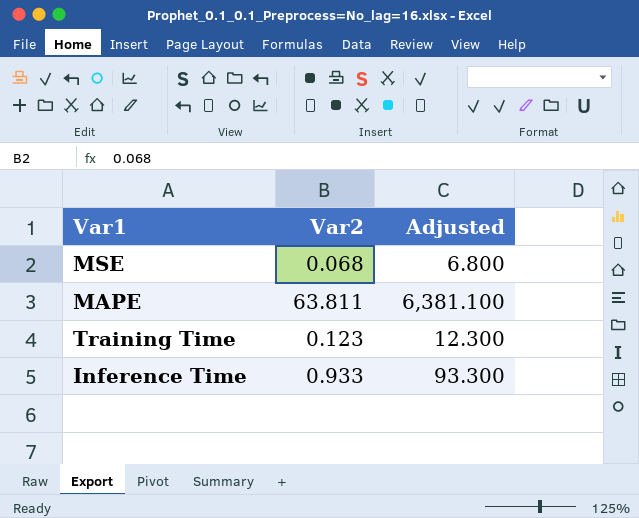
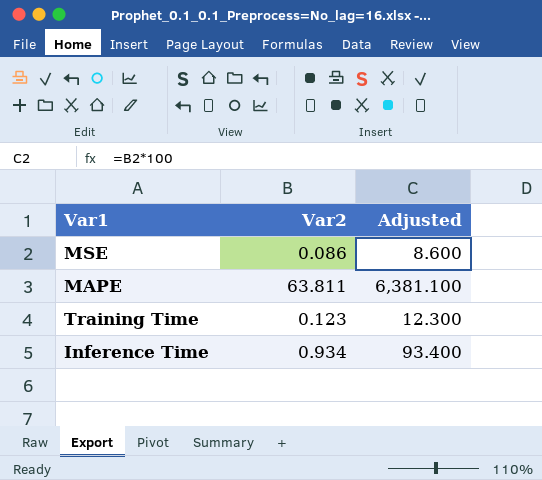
MSE | Var2: 0.068 -> 0.086
MSE | Adjusted: 6.800 -> 8.600
Inference Time | Var2: 0.933 -> 0.934
Inference Time | Adjusted: 93.300 -> 93.400

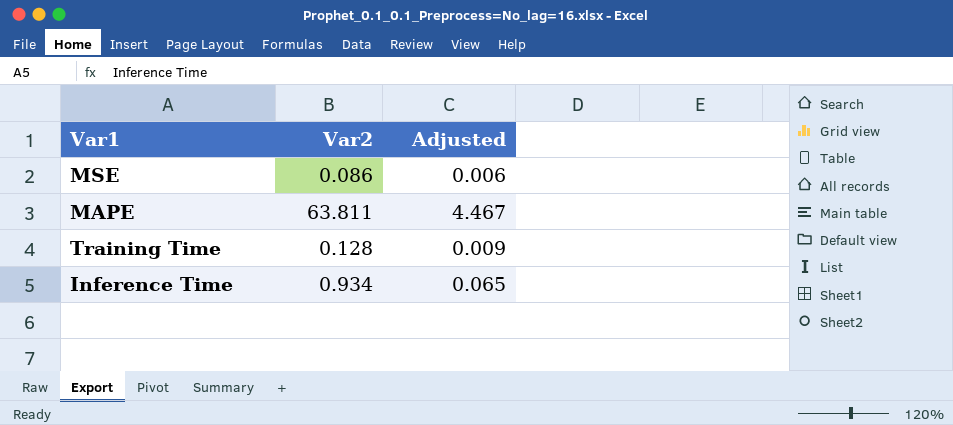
column Adjusted | formula: [Var2] * 100 -> [Var2] * 0.07
Training Time | Var2: 0.123 -> 0.128

